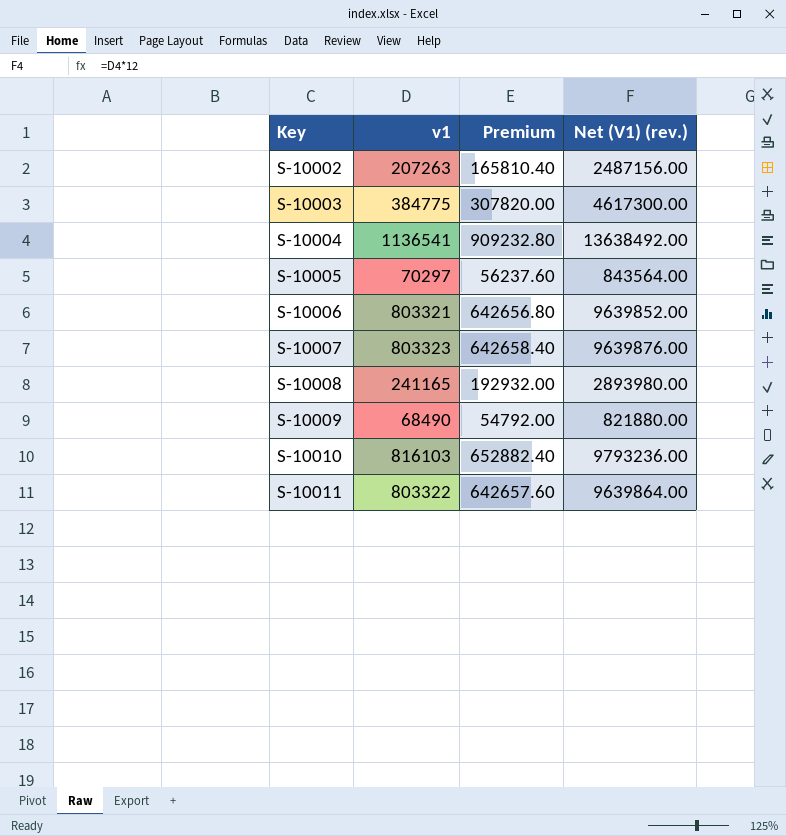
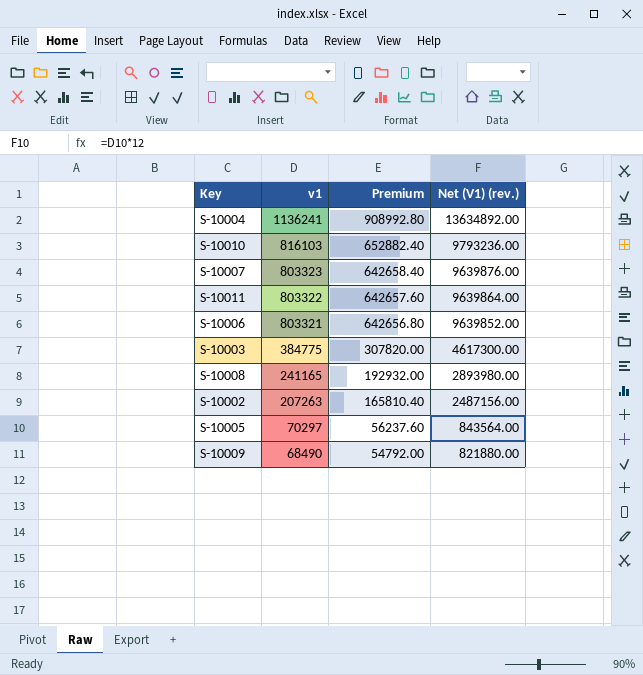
row order: Key ascending -> v1 descending
S-10004 | v1: 1136541 -> 1136241
S-10004 | Premium: 909232.80 -> 908992.80
S-10004 | Net (V1) (rev.): 13638492.00 -> 13634892.00

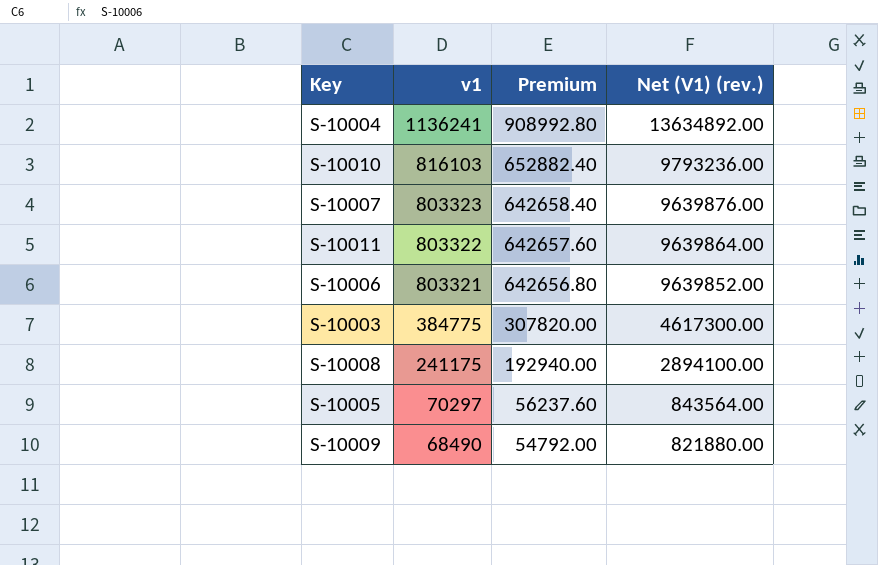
row S-10002: 207263 | 165810.40 | 2487156.00 -> none
S-10008 | v1: 241165 -> 241175
S-10008 | Premium: 192932.00 -> 192940.00
S-10008 | Net (V1) (rev.): 2893980.00 -> 2894100.00

